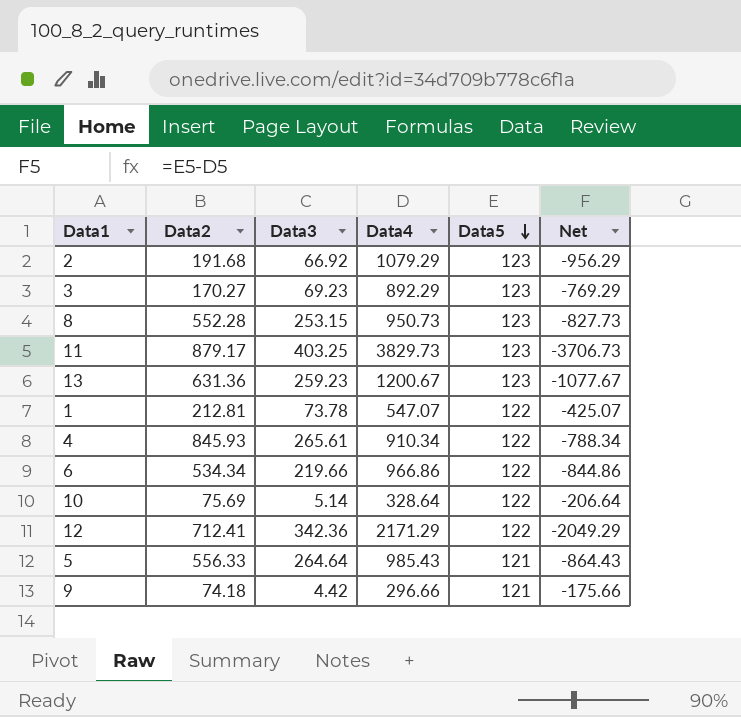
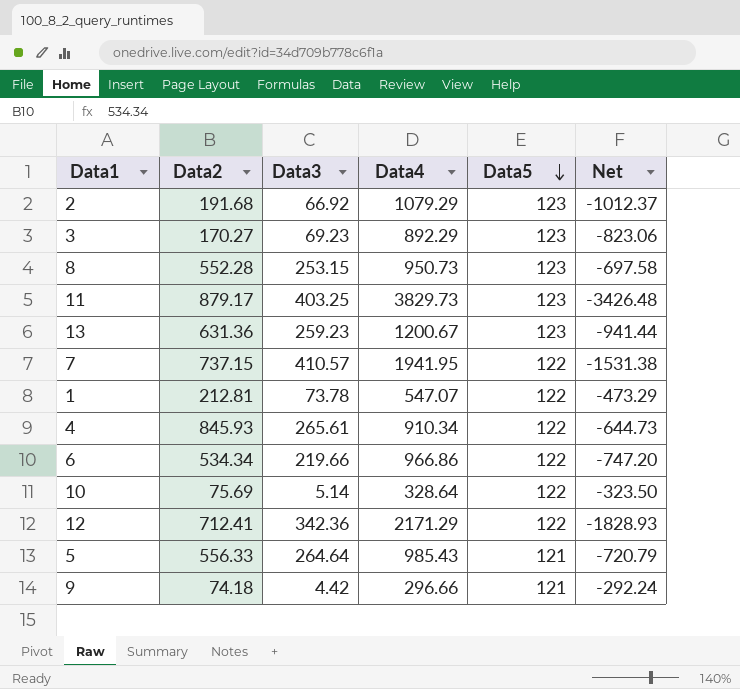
column Net | formula: [Data5] - [Data4] -> [Data3] - [Data4]
row 7: none -> 737.15 | 410.57 | 1941.95 | 122 | -1531.38

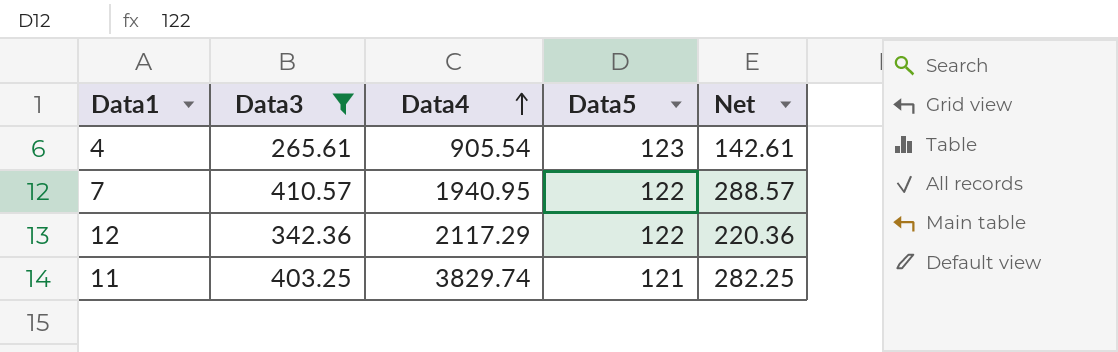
filter: none -> Data3 >= 265.61
row order: Data5 descending -> Data4 ascending
column Data2 | position: 2 -> none
column Net | formula: [Data3] - [Data4] -> [Data3] - [Data5]
4 | Data4: 910.34 -> 905.54
4 | Data5: 122 -> 123
7 | Data4: 1941.95 -> 1940.95
12 | Data4: 2171.29 -> 2117.29
11 | Data4: 3829.73 -> 3829.74
11 | Data5: 123 -> 121

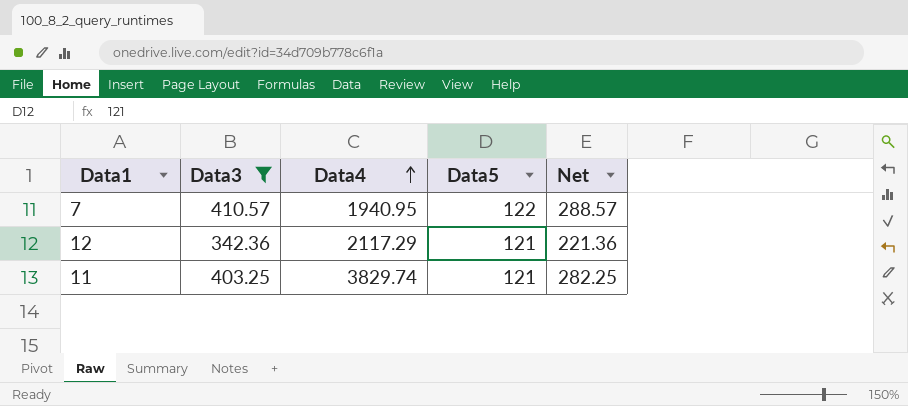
row 4: 265.61 | 905.54 | 123 | 142.61 -> none
12 | Data5: 122 -> 121
12 | Net: 220.36 -> 221.36

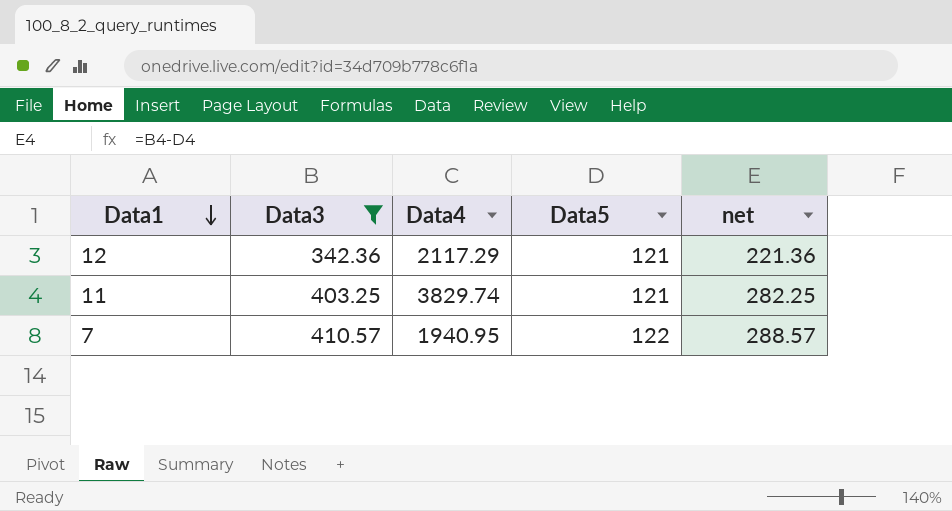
row order: Data4 ascending -> Data1 descending
column name: Net -> net

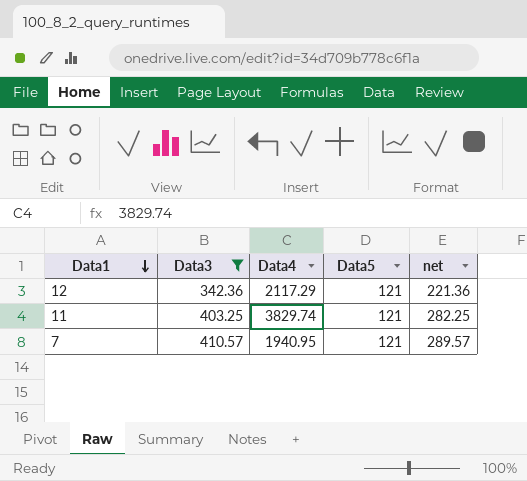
7 | Data5: 122 -> 121
7 | net: 288.57 -> 289.57

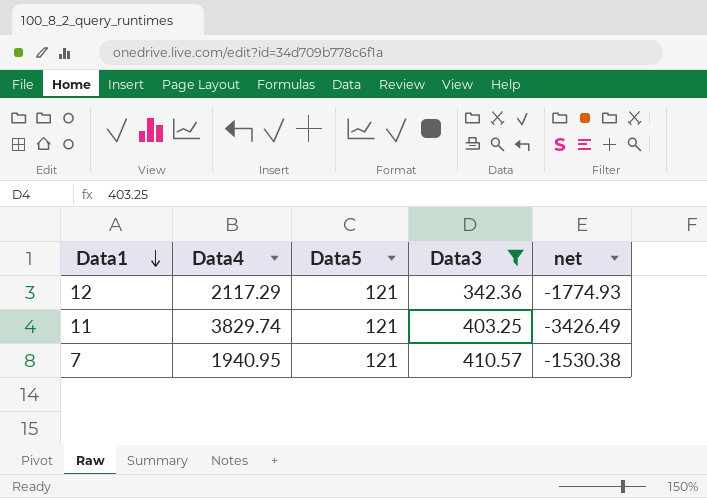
column Data3 | position: 2 -> 4
column net | formula: [Data3] - [Data5] -> [Data3] - [Data4]

